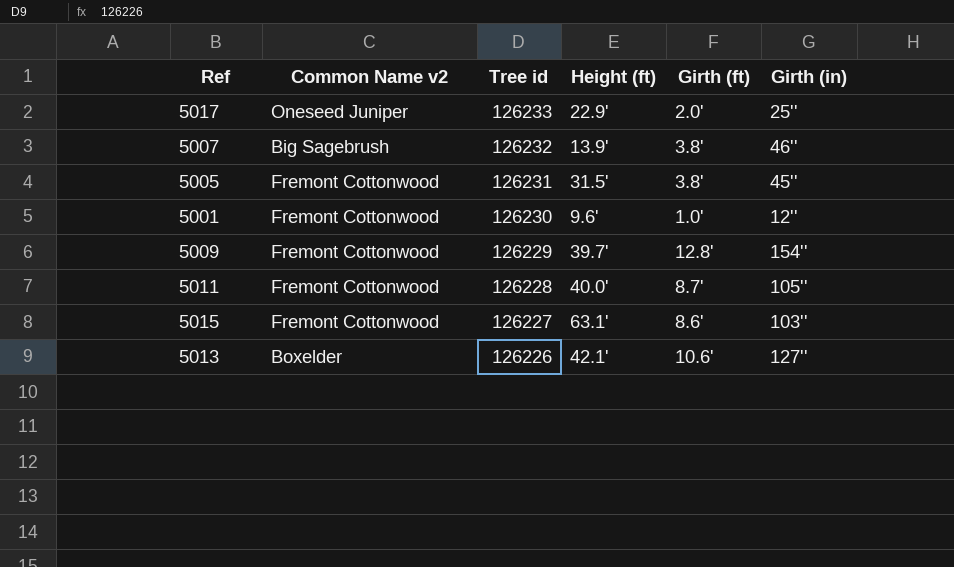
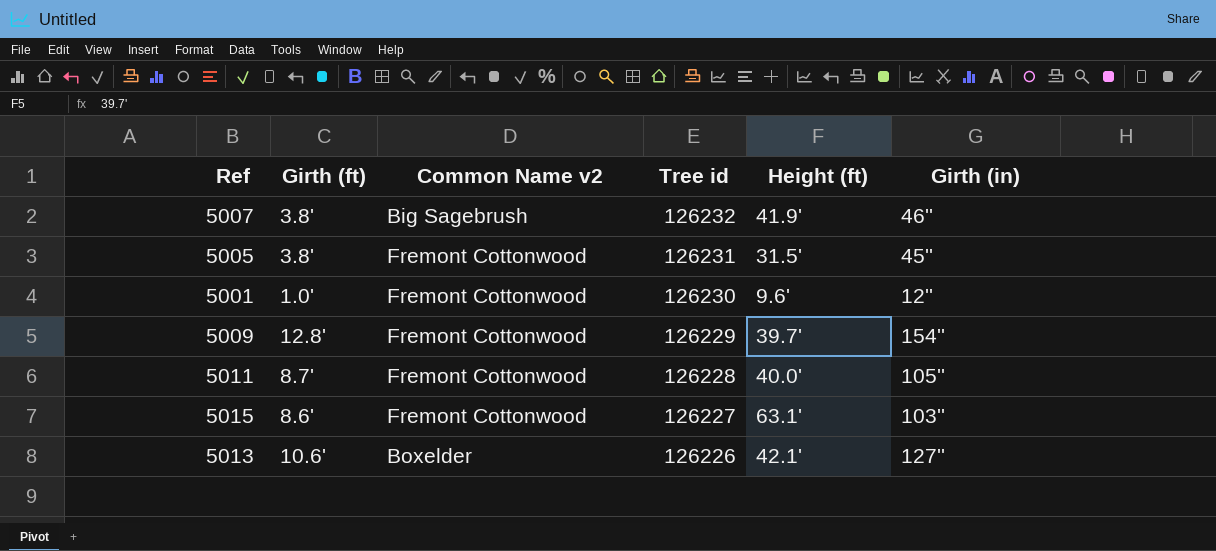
column Girth (ft) | position: 5 -> 2
row 5017: Oneseed Juniper | 126233 | 22.9' | 2.0' | 25'' -> none
5007 | Height (ft): 13.9' -> 41.9'

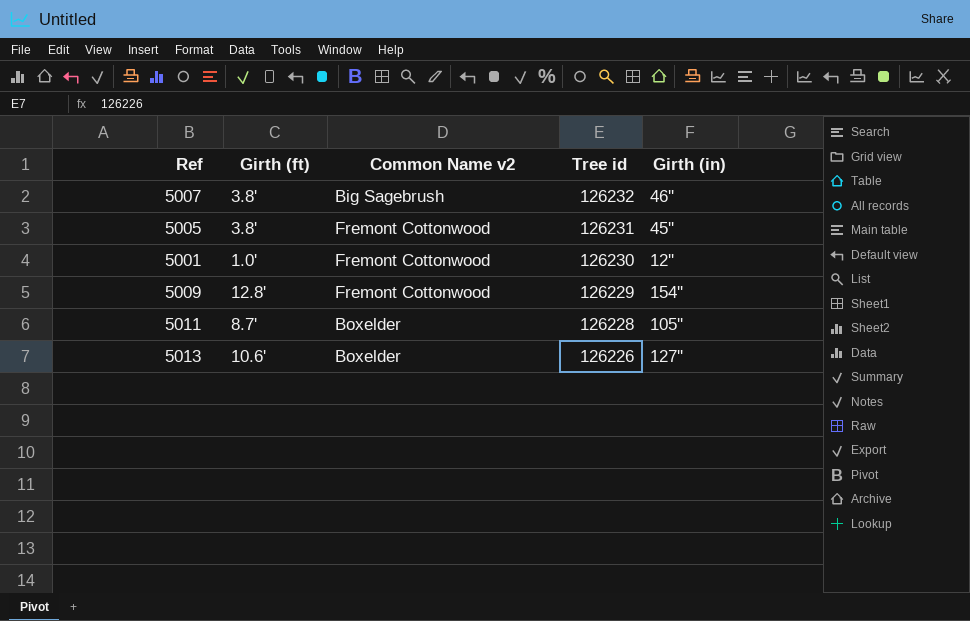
column Height (ft) | position: 5 -> none
row 5015: 8.6' | Fremont Cottonwood | 126227 | 63.1' | 103'' -> none
5011 | Common Name v2: Fremont Cottonwood -> Boxelder

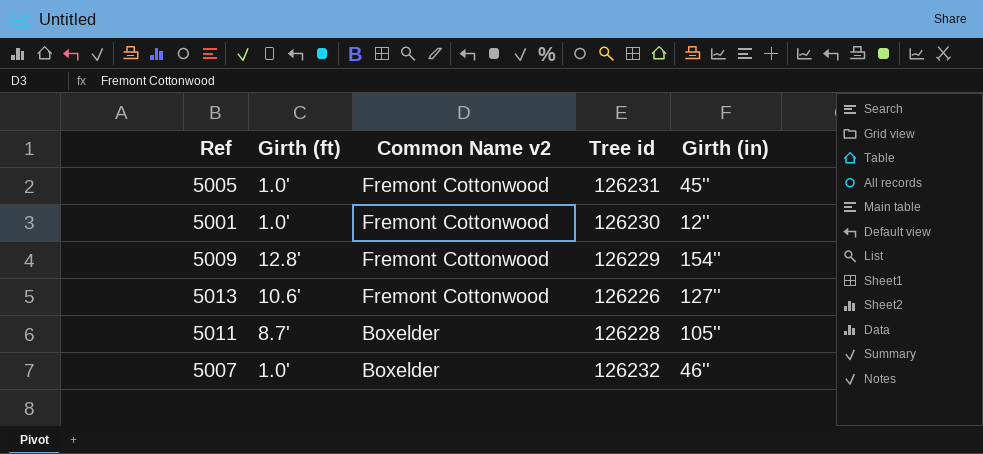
row order: Tree id descending -> Common Name v2 descending
5005 | Girth (ft): 3.8' -> 1.0'
5013 | Common Name v2: Boxelder -> Fremont Cottonwood
5007 | Girth (ft): 3.8' -> 1.0'
5007 | Common Name v2: Big Sagebrush -> Boxelder

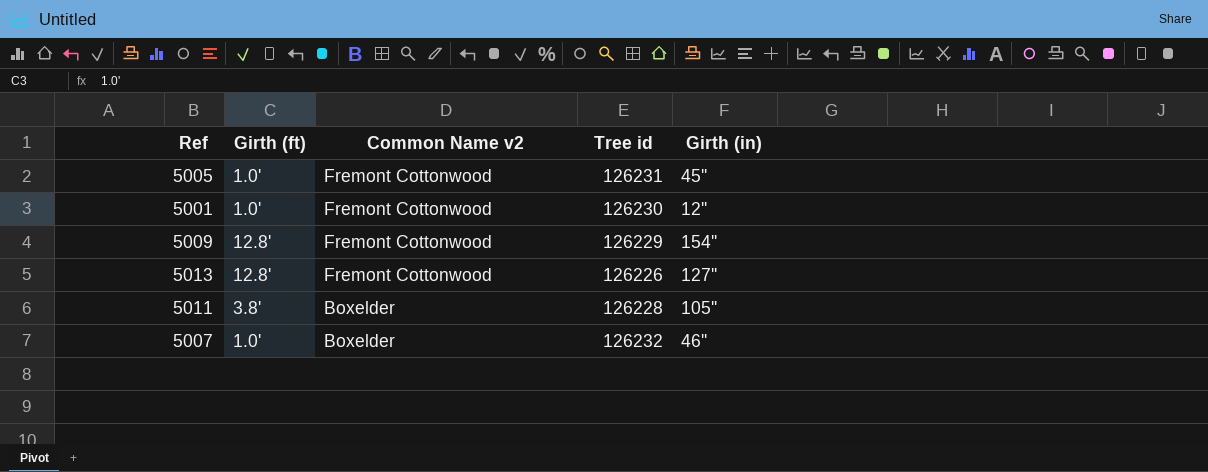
5013 | Girth (ft): 10.6' -> 12.8'
5011 | Girth (ft): 8.7' -> 3.8'

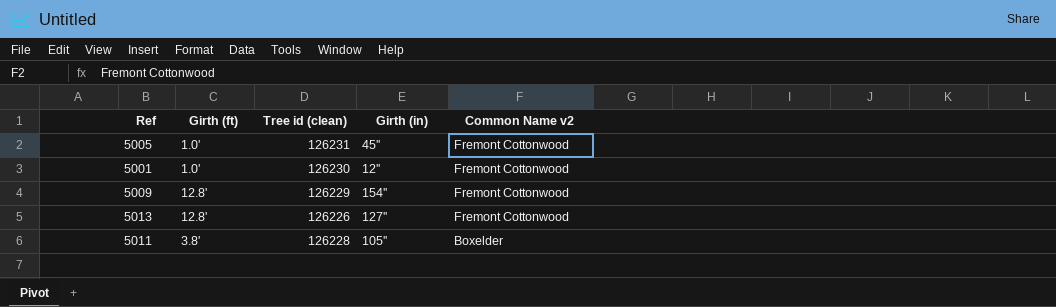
column name: Tree id -> Tree id (clean)
column Common Name v2 | position: 3 -> 5
row 5007: 1.0' | Boxelder | 126232 | 46'' -> none

